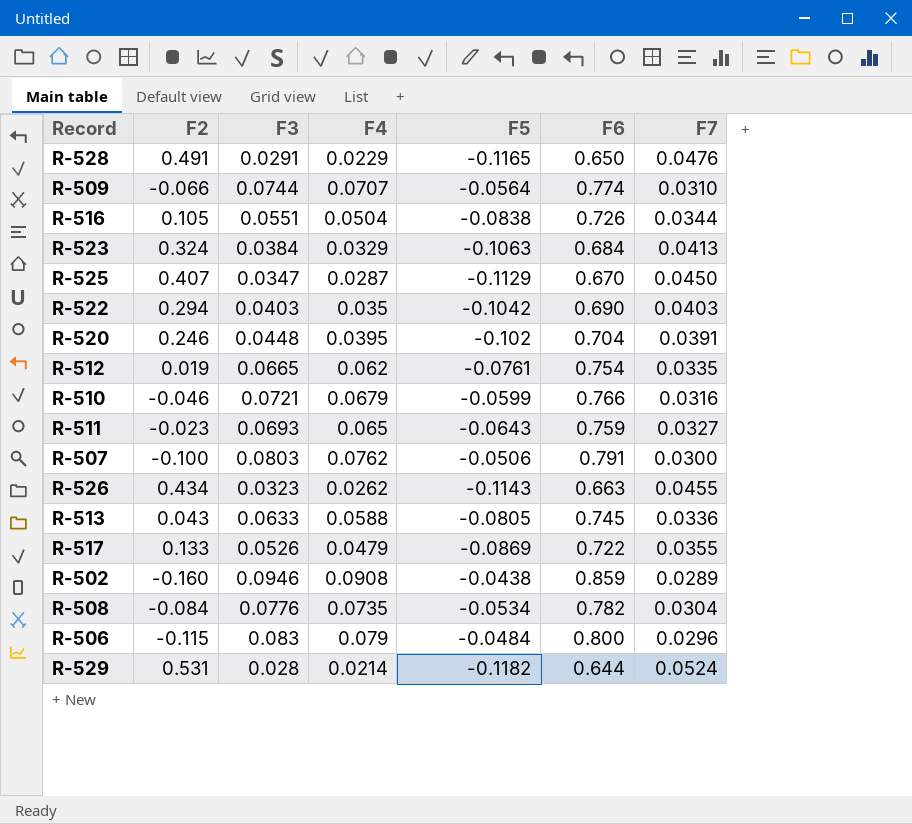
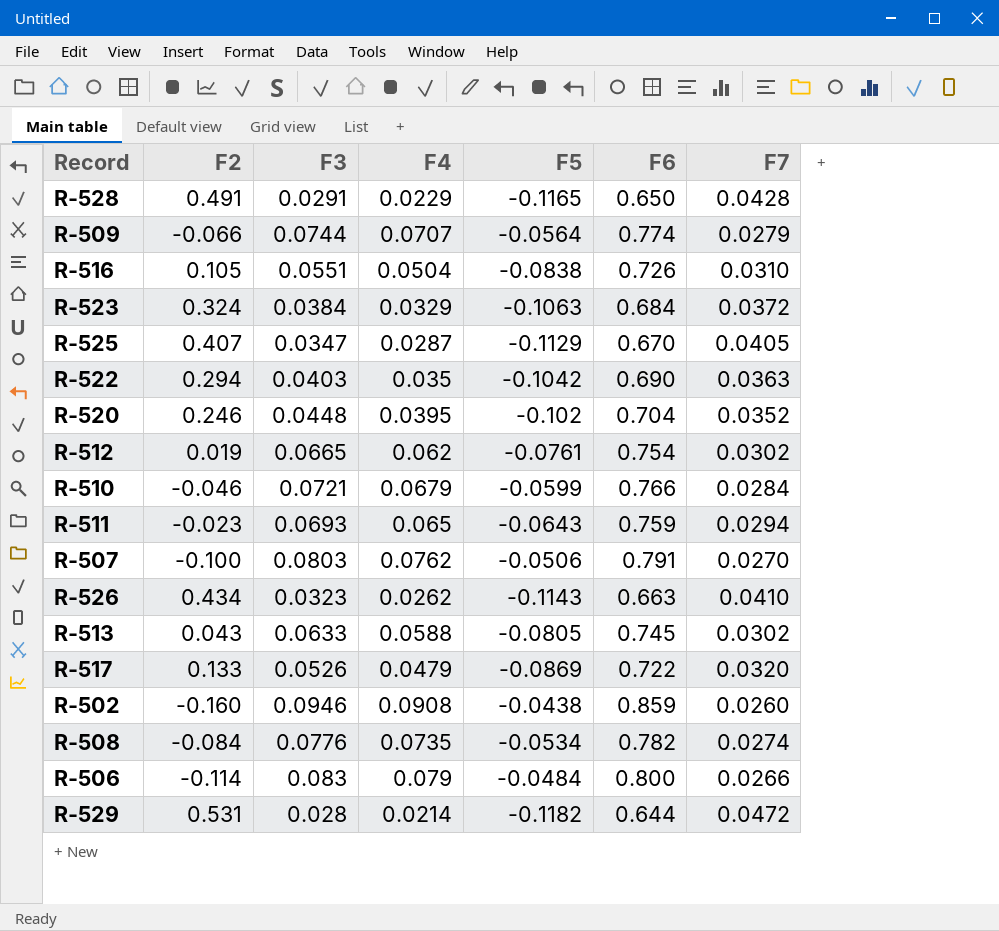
R-528 | F7: 0.0476 -> 0.0428
R-509 | F7: 0.0310 -> 0.0279
R-516 | F7: 0.0344 -> 0.0310
R-523 | F7: 0.0413 -> 0.0372
R-525 | F7: 0.0450 -> 0.0405
R-522 | F7: 0.0403 -> 0.0363
R-520 | F7: 0.0391 -> 0.0352
R-512 | F7: 0.0335 -> 0.0302
R-510 | F7: 0.0316 -> 0.0284
R-511 | F7: 0.0327 -> 0.0294
R-507 | F7: 0.0300 -> 0.0270
R-526 | F7: 0.0455 -> 0.0410
R-513 | F7: 0.0336 -> 0.0302
R-517 | F7: 0.0355 -> 0.0320
R-502 | F7: 0.0289 -> 0.0260
R-508 | F7: 0.0304 -> 0.0274
R-506 | F2: -0.115 -> -0.114
R-506 | F7: 0.0296 -> 0.0266
R-529 | F7: 0.0524 -> 0.0472

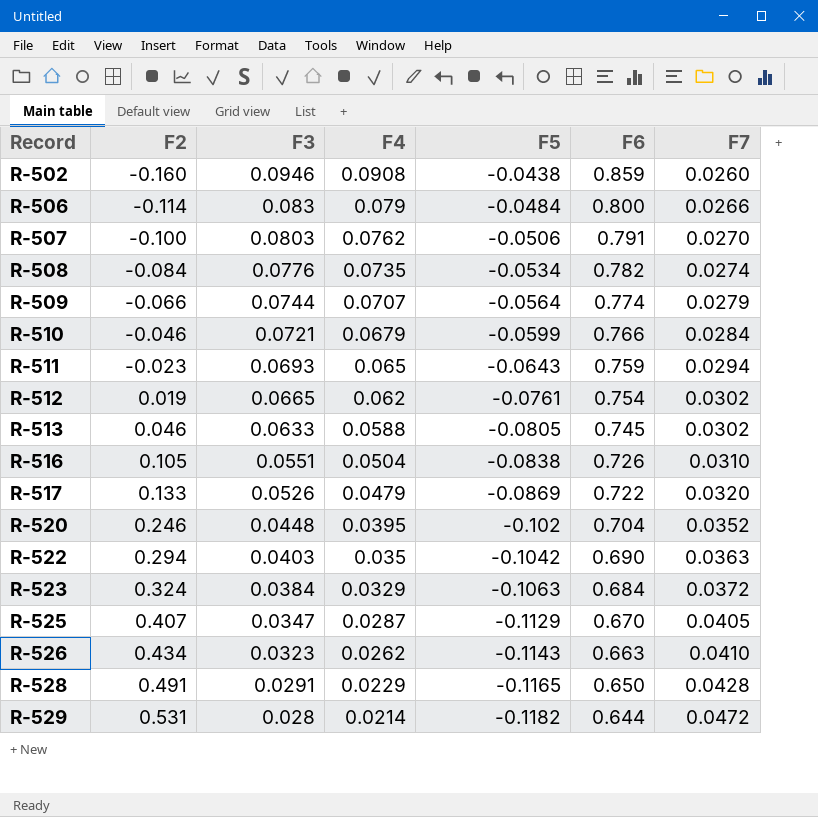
row order: none -> Record ascending
R-513 | F2: 0.043 -> 0.046

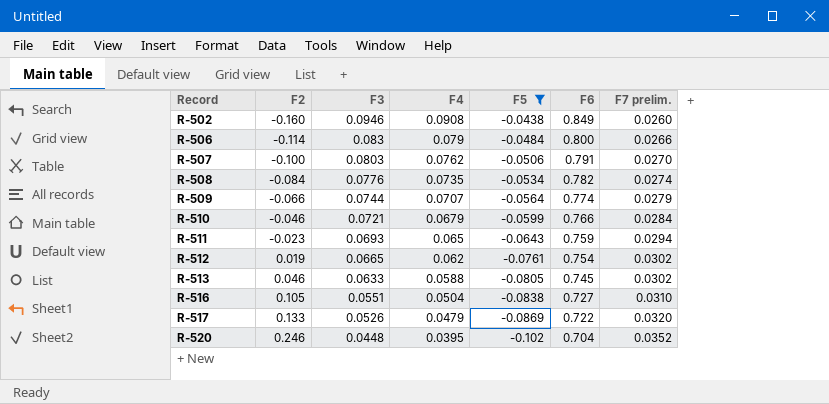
filter: none -> F5 >= -0.102
column name: F7 -> F7 prelim.
R-502 | F6: 0.859 -> 0.849
R-516 | F6: 0.726 -> 0.727

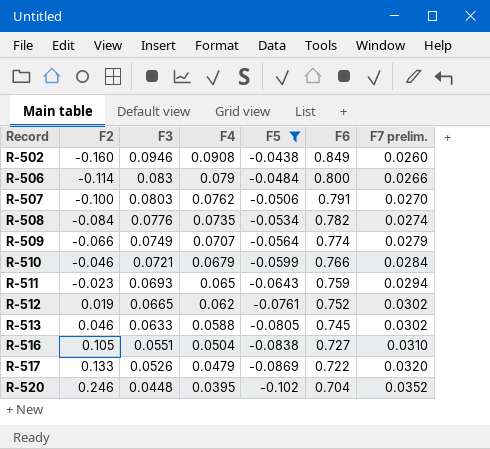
R-509 | F3: 0.0744 -> 0.0749
R-512 | F6: 0.754 -> 0.752

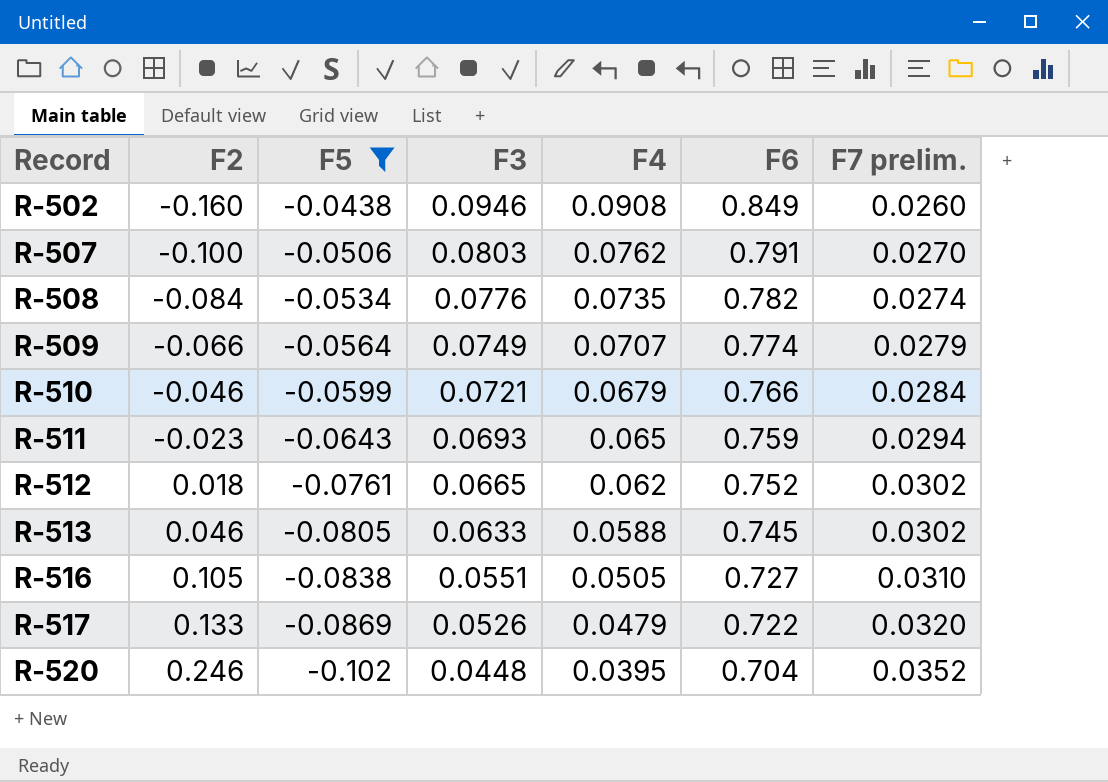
column F5 | position: 5 -> 3
row R-506: -0.114 | 0.083 | 0.079 | -0.0484 | 0.800 | 0.0266 -> none
R-512 | F2: 0.019 -> 0.018
R-516 | F4: 0.0504 -> 0.0505

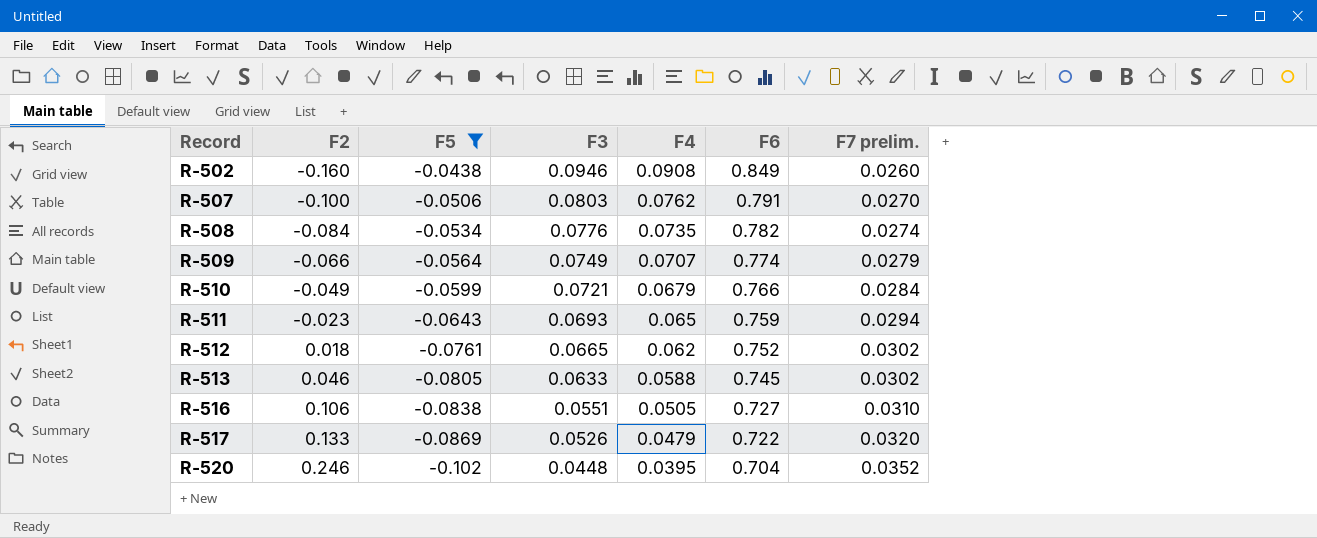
R-510 | F2: -0.046 -> -0.049
R-516 | F2: 0.105 -> 0.106

